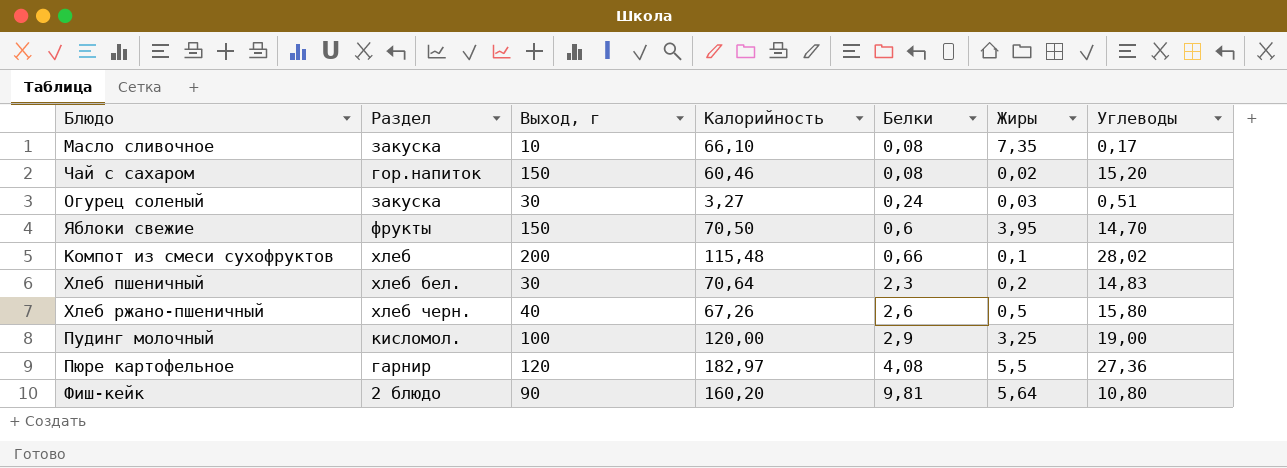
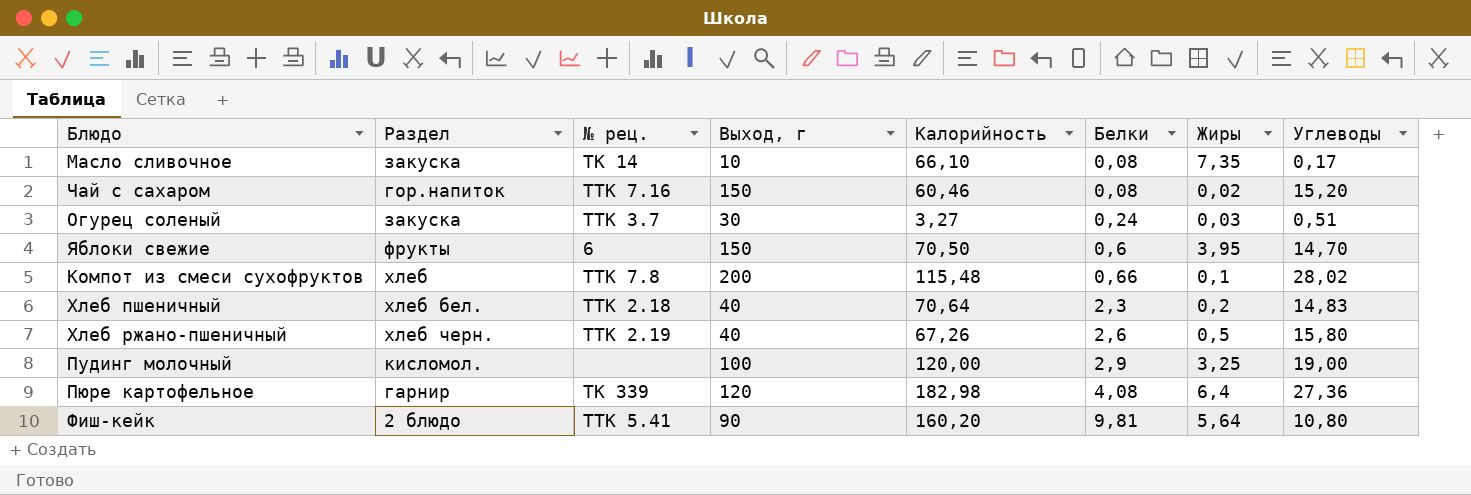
column № рец. | position: none -> 3
Хлеб пшеничный | Выход, г: 30 -> 40
Пюре картофельное | Калорийность: 182,97 -> 182,98
Пюре картофельное | Жиры: 5,5 -> 6,4

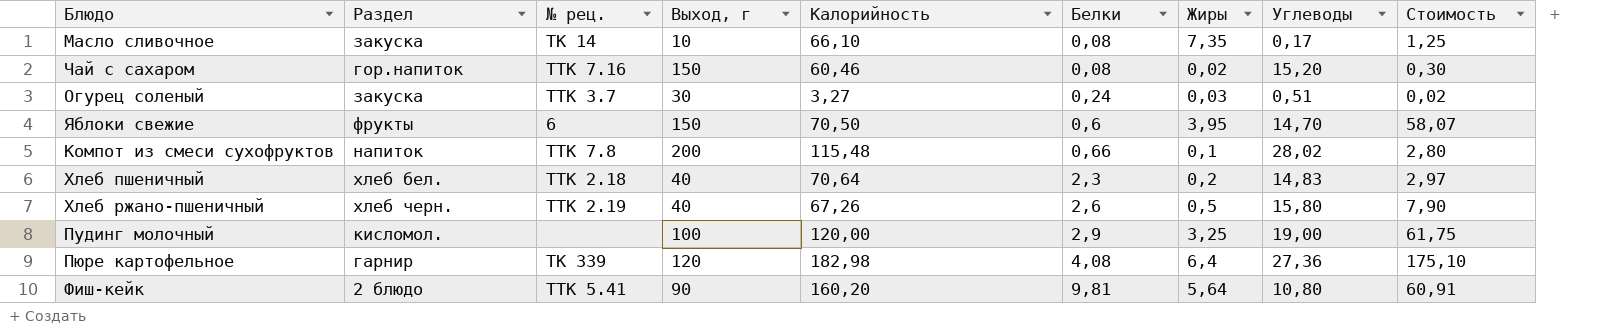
column Стоимость | formula: none -> [Жиры] * [Углеводы]
Компот из смеси сухофруктов | Раздел: хлеб -> напиток

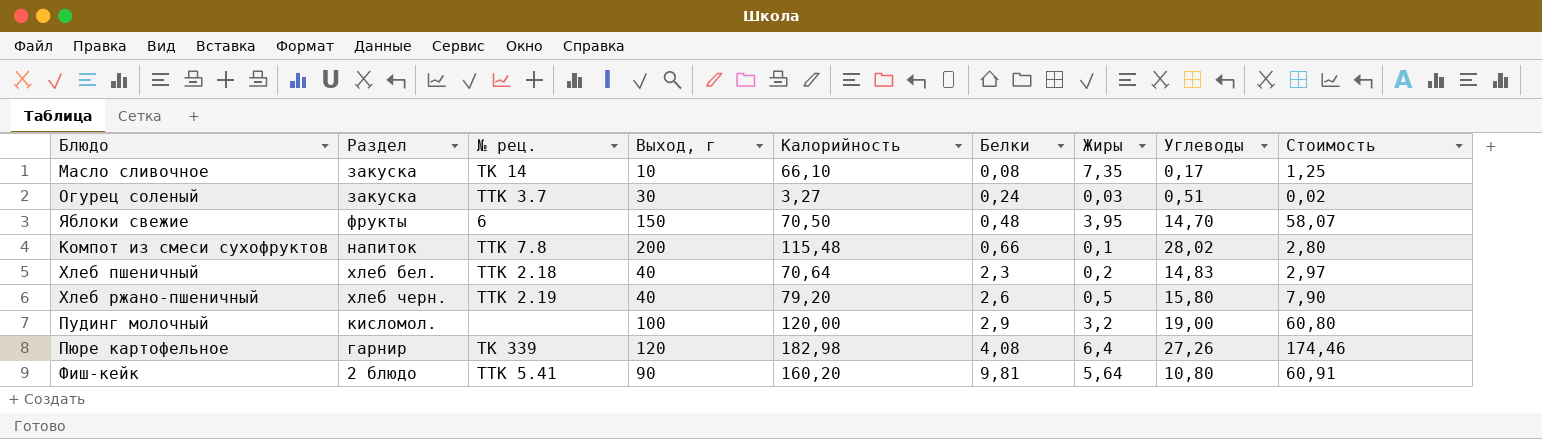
row Чай с сахаром: гор.напиток | ТТК 7.16 | 150 | 60,46 | 0,08 | 0,02 | 15,20 | 0,30 -> none
Яблоки свежие | Белки: 0,6 -> 0,48
Хлеб ржано-пшеничный | Калорийность: 67,26 -> 79,20
Пудинг молочный | Жиры: 3,25 -> 3,2
Пудинг молочный | Стоимость: 61,75 -> 60,80
Пюре картофельное | Углеводы: 27,36 -> 27,26
Пюре картофельное | Стоимость: 175,10 -> 174,46

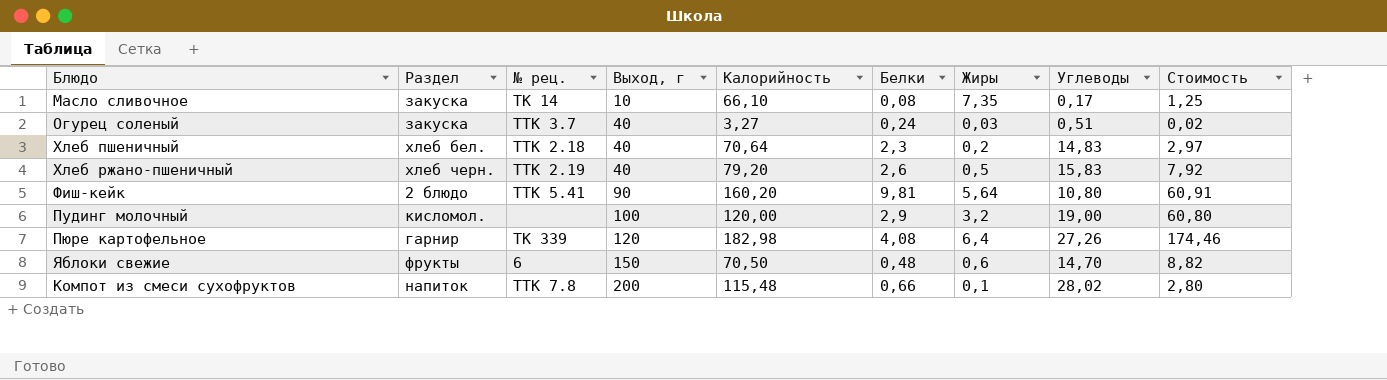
row order: Белки ascending -> Выход, г ascending
Огурец соленый | Выход, г: 30 -> 40
Хлеб ржано-пшеничный | Углеводы: 15,80 -> 15,83
Хлеб ржано-пшеничный | Стоимость: 7,90 -> 7,92
Яблоки свежие | Жиры: 3,95 -> 0,6
Яблоки свежие | Стоимость: 58,07 -> 8,82

